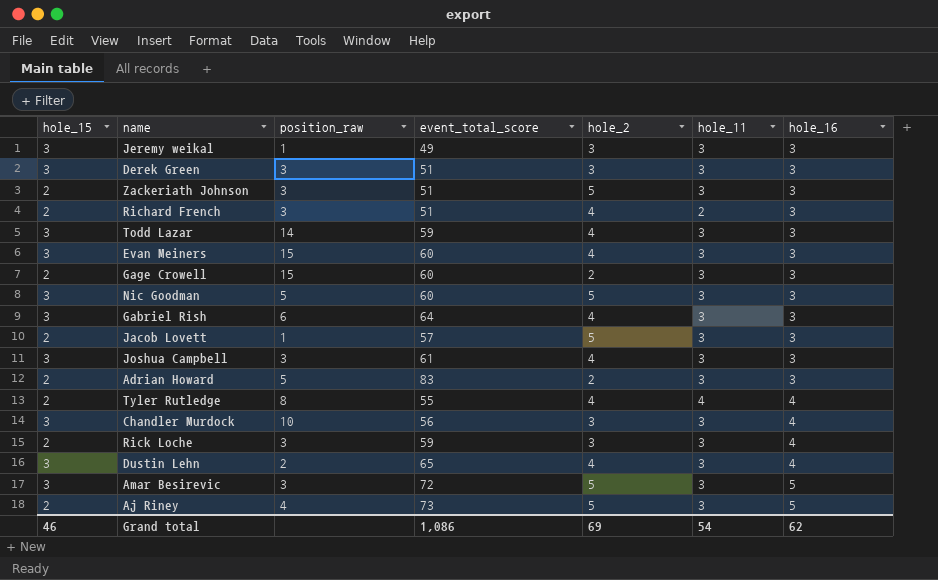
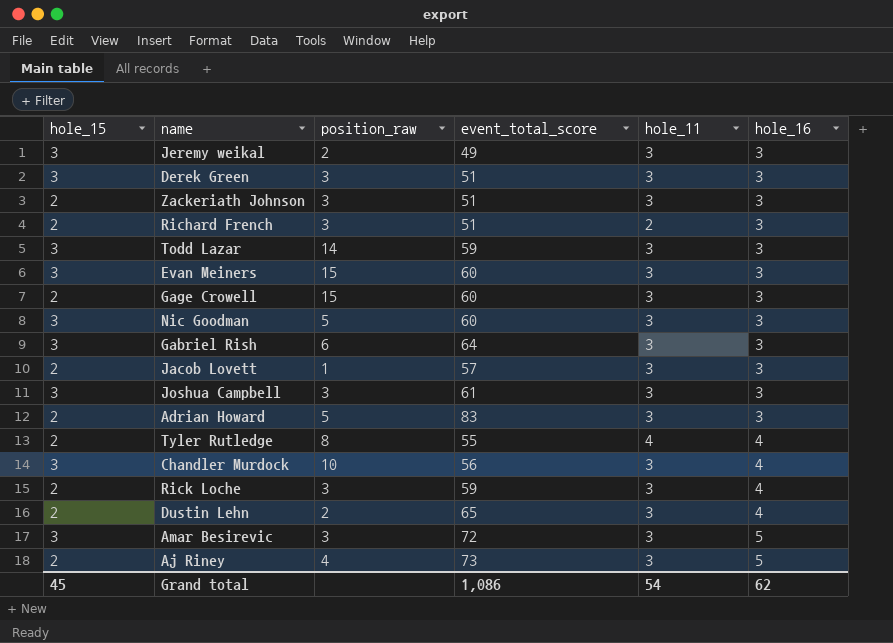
column hole_2 | position: 5 -> none
Jeremy weikal | position_raw: 1 -> 2
Dustin Lehn | hole_15: 3 -> 2
Grand total | hole_15: 46 -> 45

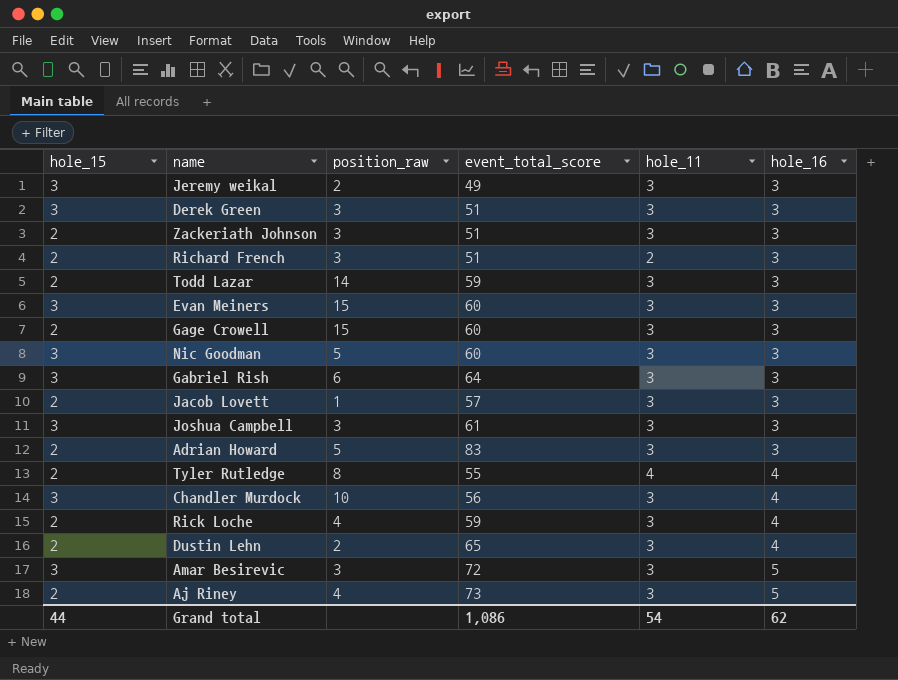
Todd Lazar | hole_15: 3 -> 2
Rick Loche | position_raw: 3 -> 4
Grand total | hole_15: 45 -> 44

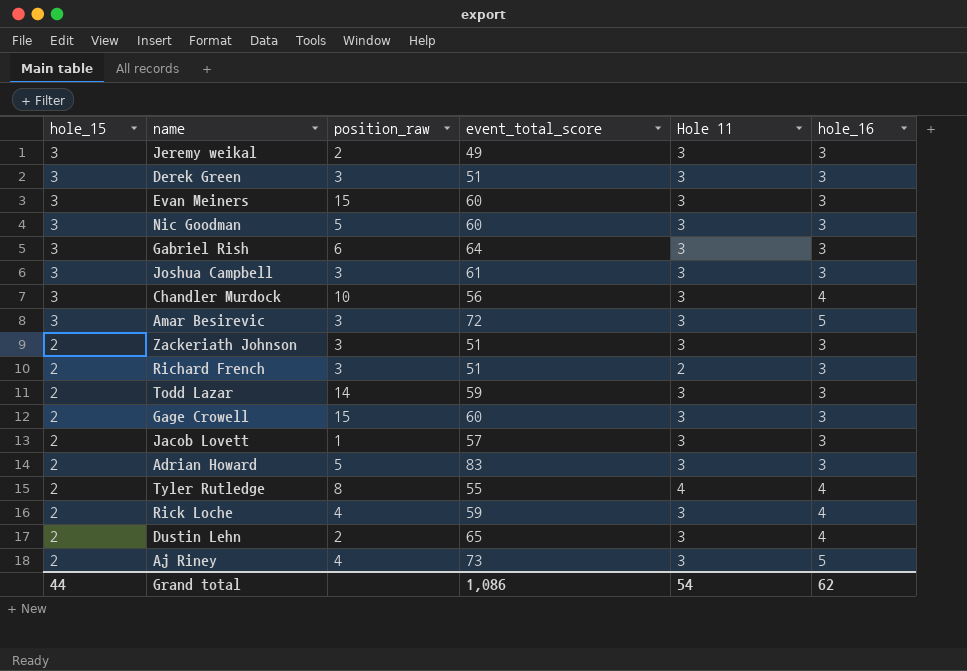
row order: hole_16 ascending -> hole_15 descending
column name: hole_11 -> Hole 11

